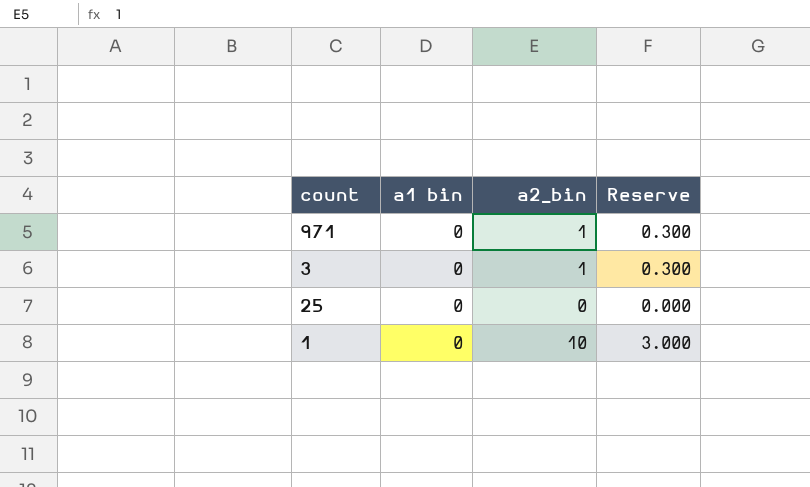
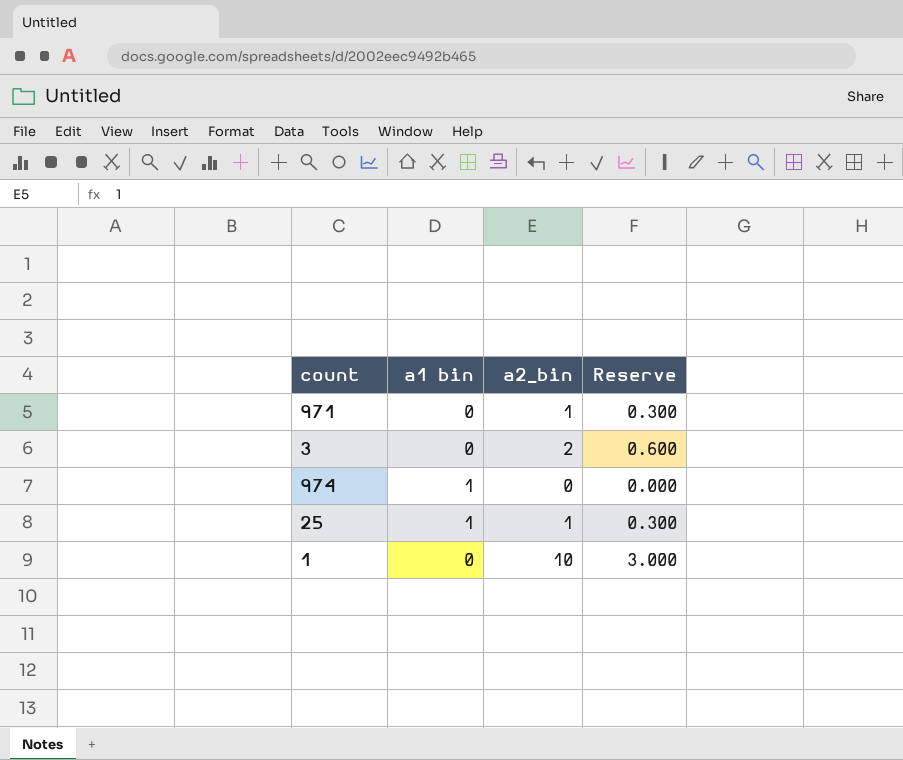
3 | a2_bin: 1 -> 2
3 | Reserve: 0.300 -> 0.600
row 974: none -> 1 | 0 | 0.000
25 | a1 bin: 0 -> 1
25 | a2_bin: 0 -> 1
25 | Reserve: 0.000 -> 0.300

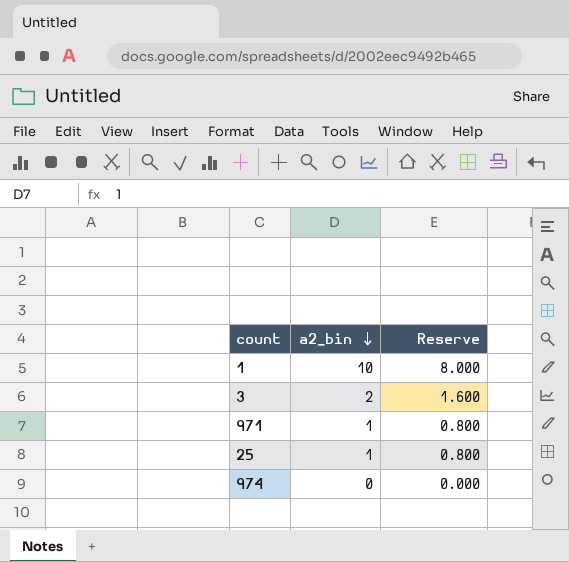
row order: none -> a2_bin descending
column a1 bin | position: 2 -> none
column Reserve | formula: [a2_bin] * 0.3 -> [a2_bin] * 0.8

